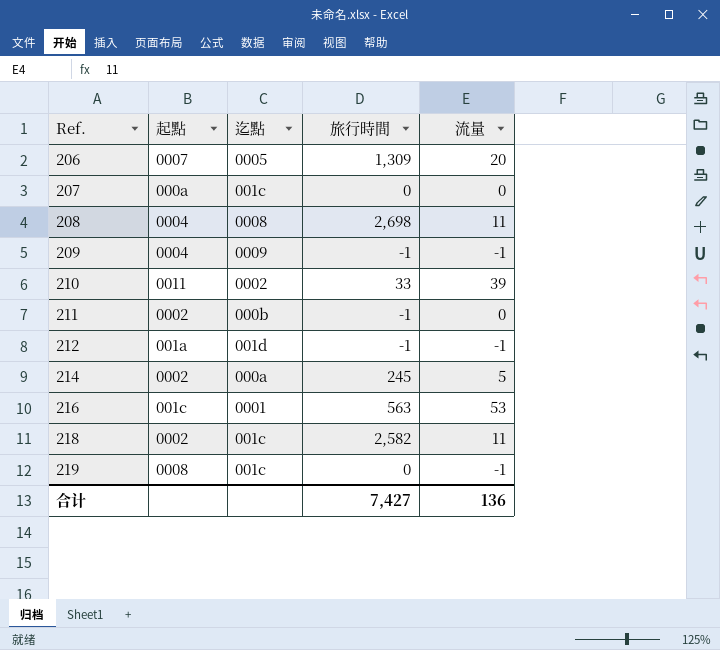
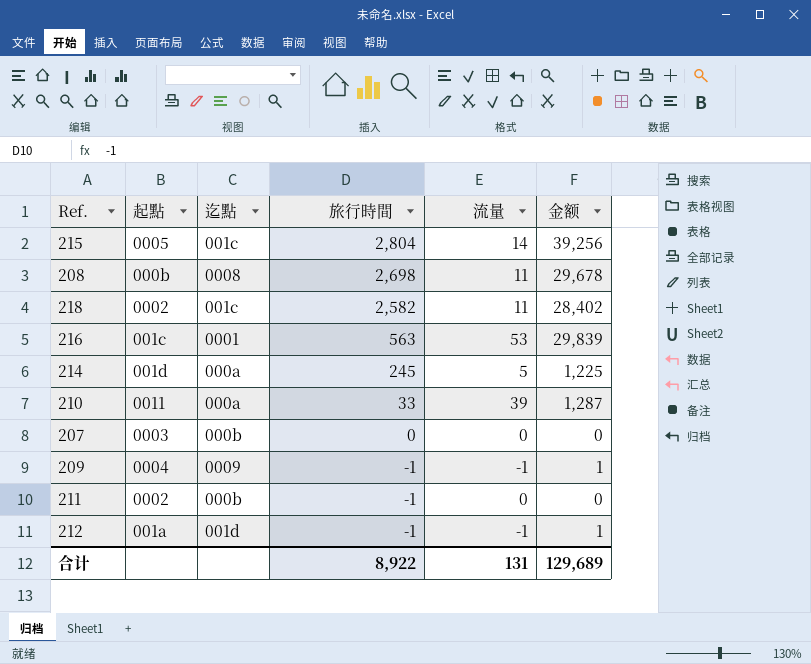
row order: Ref. ascending -> 旅行時間 descending
column 金额 | formula: none -> [旅行時間] * [流量]
row 206: 0007 | 0005 | 1,309 | 20 -> none
row 219: 0008 | 001c | 0 | -1 -> none
row 215: none -> 0005 | 001c | 2,804 | 14 | 39,256
208 | 起點: 0004 -> 000b
214 | 起點: 0002 -> 001d
210 | 迄點: 0002 -> 000a
207 | 起點: 000a -> 0003
207 | 迄點: 001c -> 000b
合计 | 旅行時間: 7,427 -> 8,922
合计 | 流量: 136 -> 131

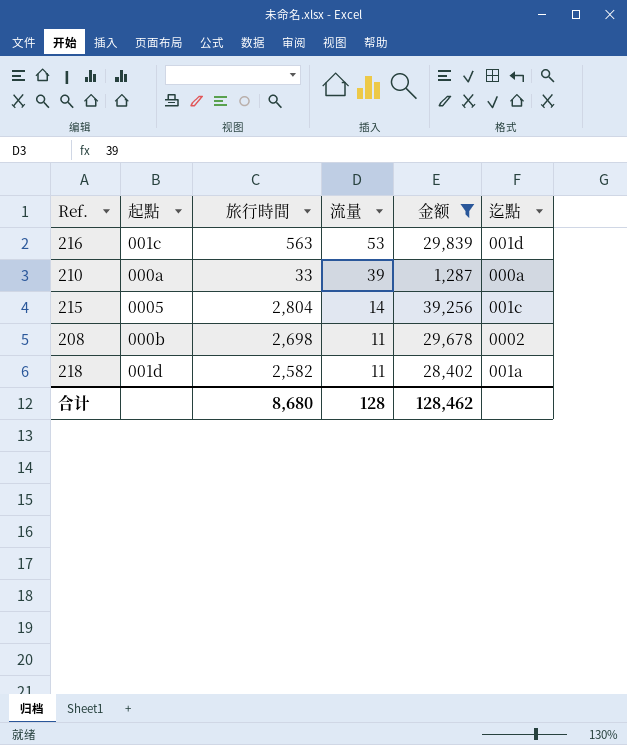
filter: none -> 金额 >= 1,287
row order: 旅行時間 descending -> 流量 descending
column 迄點 | position: 3 -> 6
216 | 迄點: 0001 -> 001d
210 | 起點: 0011 -> 000a
208 | 迄點: 0008 -> 0002
218 | 起點: 0002 -> 001d
218 | 迄點: 001c -> 001a
合计 | 旅行時間: 8,922 -> 8,680
合计 | 流量: 131 -> 128
合计 | 金额: 129,689 -> 128,462

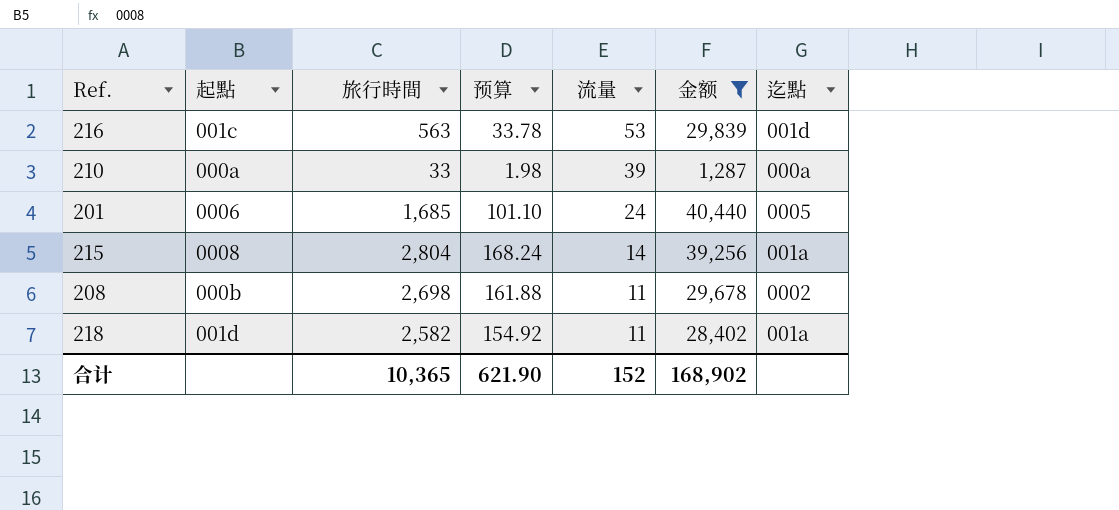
column 预算 | formula: none -> [旅行時間] * 0.06
row 201: none -> 0006 | 1,685 | 101.10 | 24 | 40,440 | 0005
215 | 起點: 0005 -> 0008
215 | 迄點: 001c -> 001a
合计 | 旅行時間: 8,680 -> 10,365
合计 | 流量: 128 -> 152
合计 | 金额: 128,462 -> 168,902

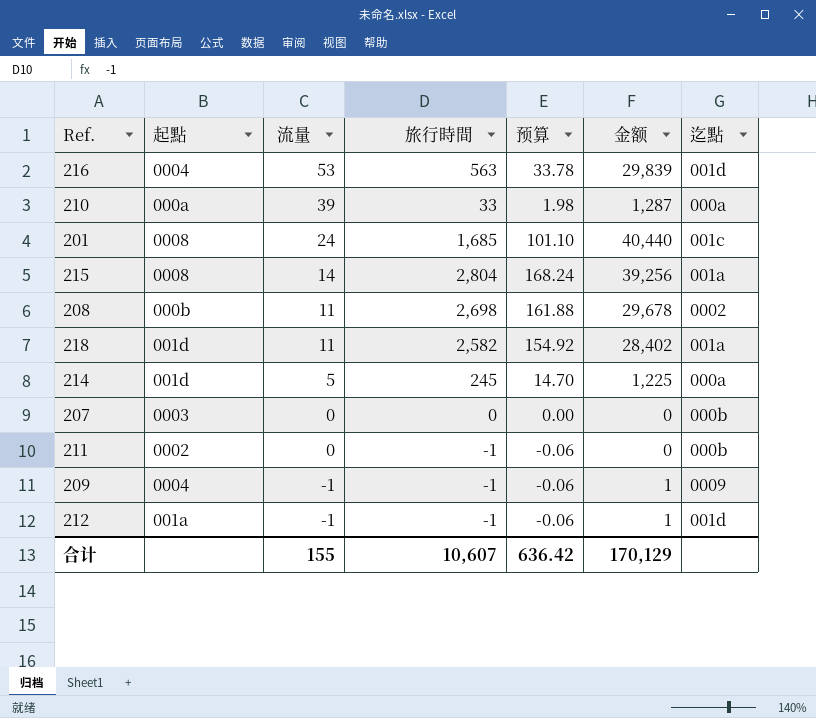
filter: 金额 >= 1,287 -> none
column 流量 | position: 5 -> 3
216 | 起點: 001c -> 0004
201 | 起點: 0006 -> 0008
201 | 迄點: 0005 -> 001c
合计 | 流量: 152 -> 155
合计 | 旅行時間: 10,365 -> 10,607
合计 | 预算: 621.90 -> 636.42
合计 | 金额: 168,902 -> 170,129

